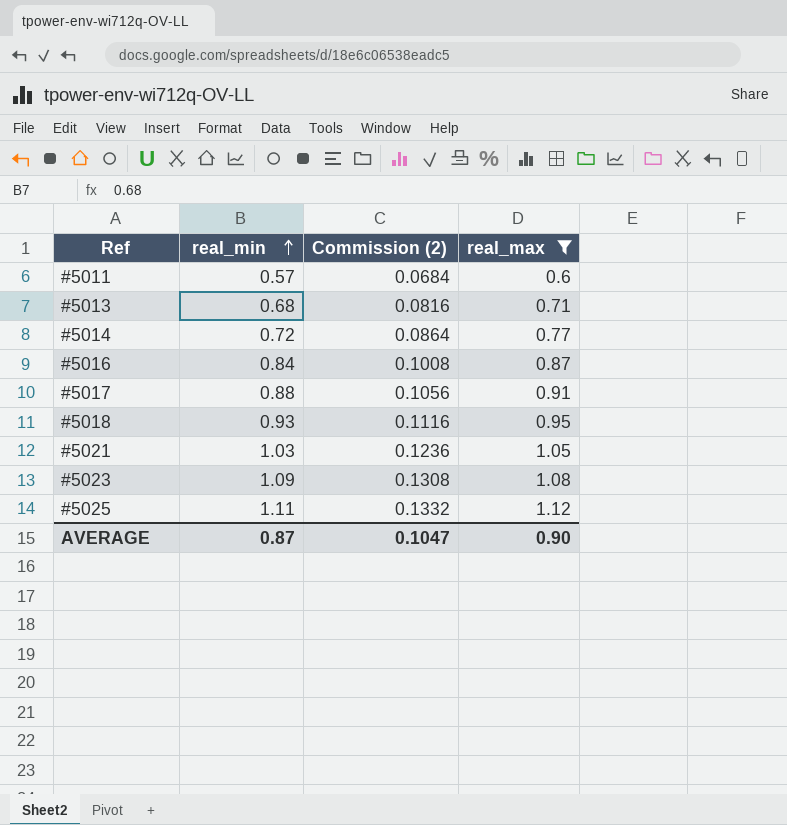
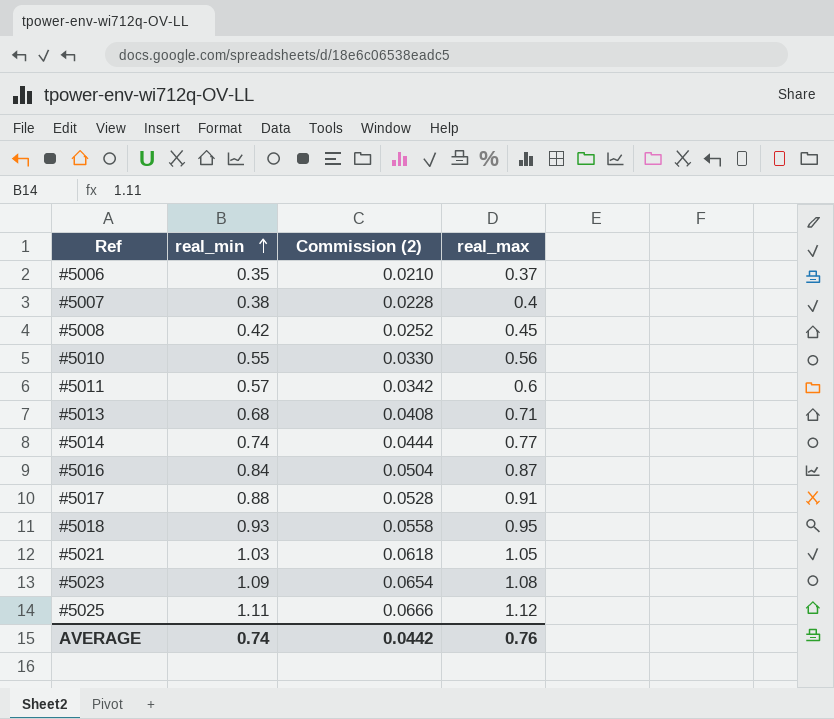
filter: real_max >= 0.6 -> none
column Commission (2) | formula: [real_min] * 0.12 -> [real_min] * 0.06
#5014 | real_min: 0.72 -> 0.74
AVERAGE | real_min: 0.87 -> 0.74
AVERAGE | Commission (2): 0.1047 -> 0.0442
AVERAGE | real_max: 0.90 -> 0.76

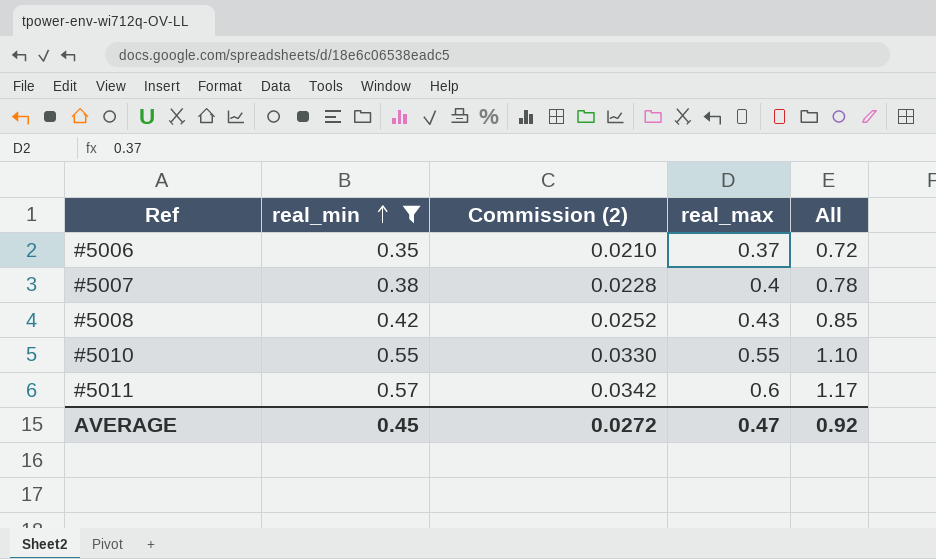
filter: none -> real_min <= 0.57
column All | formula: none -> [real_min] + [real_max]
#5008 | real_max: 0.45 -> 0.43
#5010 | real_max: 0.56 -> 0.55
AVERAGE | real_min: 0.74 -> 0.45
AVERAGE | Commission (2): 0.0442 -> 0.0272
AVERAGE | real_max: 0.76 -> 0.47

